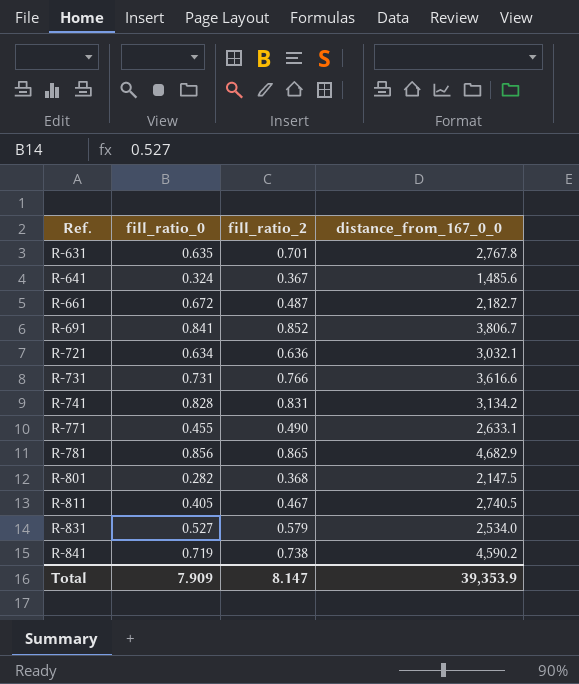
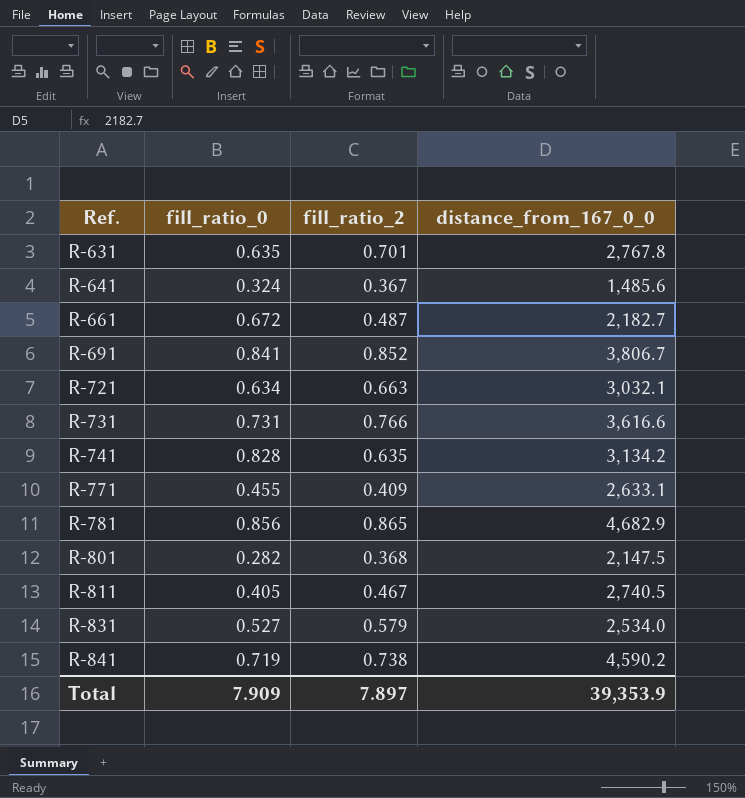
R-721 | fill_ratio_2: 0.636 -> 0.663
R-741 | fill_ratio_2: 0.831 -> 0.635
R-771 | fill_ratio_2: 0.490 -> 0.409
Total | fill_ratio_2: 8.147 -> 7.897

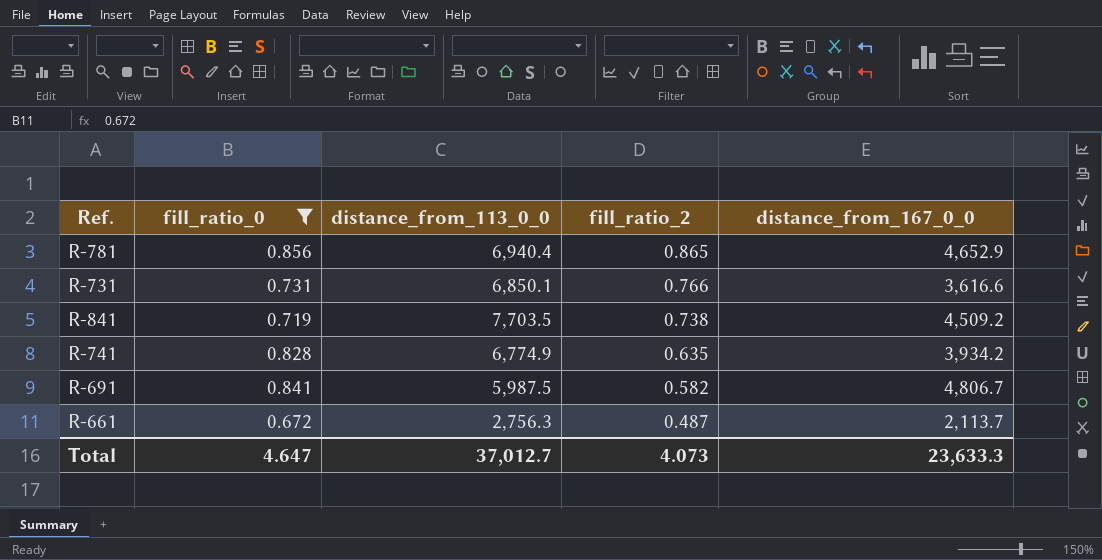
filter: none -> fill_ratio_0 >= 0.672
row order: Ref. ascending -> fill_ratio_2 descending
column distance_from_113_0_0 | position: none -> 3
R-781 | distance_from_167_0_0: 4,682.9 -> 4,652.9
R-841 | distance_from_167_0_0: 4,590.2 -> 4,509.2
R-741 | distance_from_167_0_0: 3,134.2 -> 3,934.2
R-691 | fill_ratio_2: 0.852 -> 0.582
R-691 | distance_from_167_0_0: 3,806.7 -> 4,806.7
R-661 | distance_from_167_0_0: 2,182.7 -> 2,113.7
Total | fill_ratio_0: 7.909 -> 4.647
Total | fill_ratio_2: 7.897 -> 4.073
Total | distance_from_167_0_0: 39,353.9 -> 23,633.3

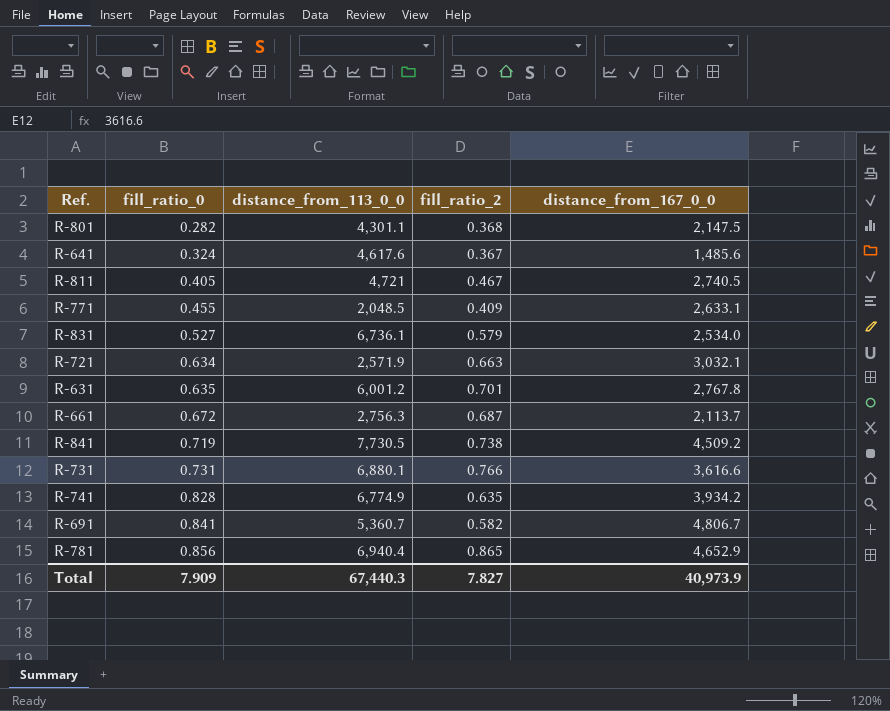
filter: fill_ratio_0 >= 0.672 -> none
row order: fill_ratio_2 descending -> fill_ratio_0 ascending
R-661 | fill_ratio_2: 0.487 -> 0.687
R-841 | distance_from_113_0_0: 7,703.5 -> 7,730.5
R-731 | distance_from_113_0_0: 6,850.1 -> 6,880.1
R-691 | distance_from_113_0_0: 5,987.5 -> 5,360.7
Total | fill_ratio_0: 4.647 -> 7.909
Total | distance_from_113_0_0: 37,012.7 -> 67,440.3
Total | fill_ratio_2: 4.073 -> 7.827
Total | distance_from_167_0_0: 23,633.3 -> 40,973.9

